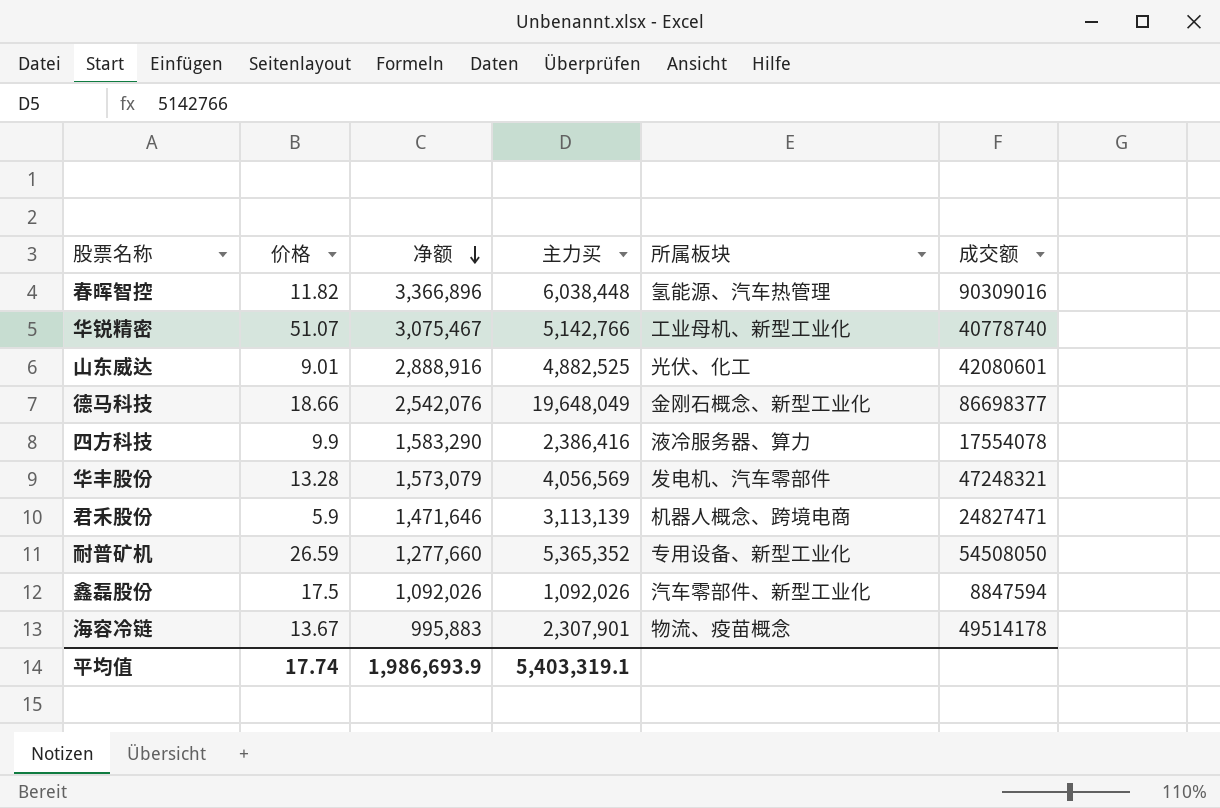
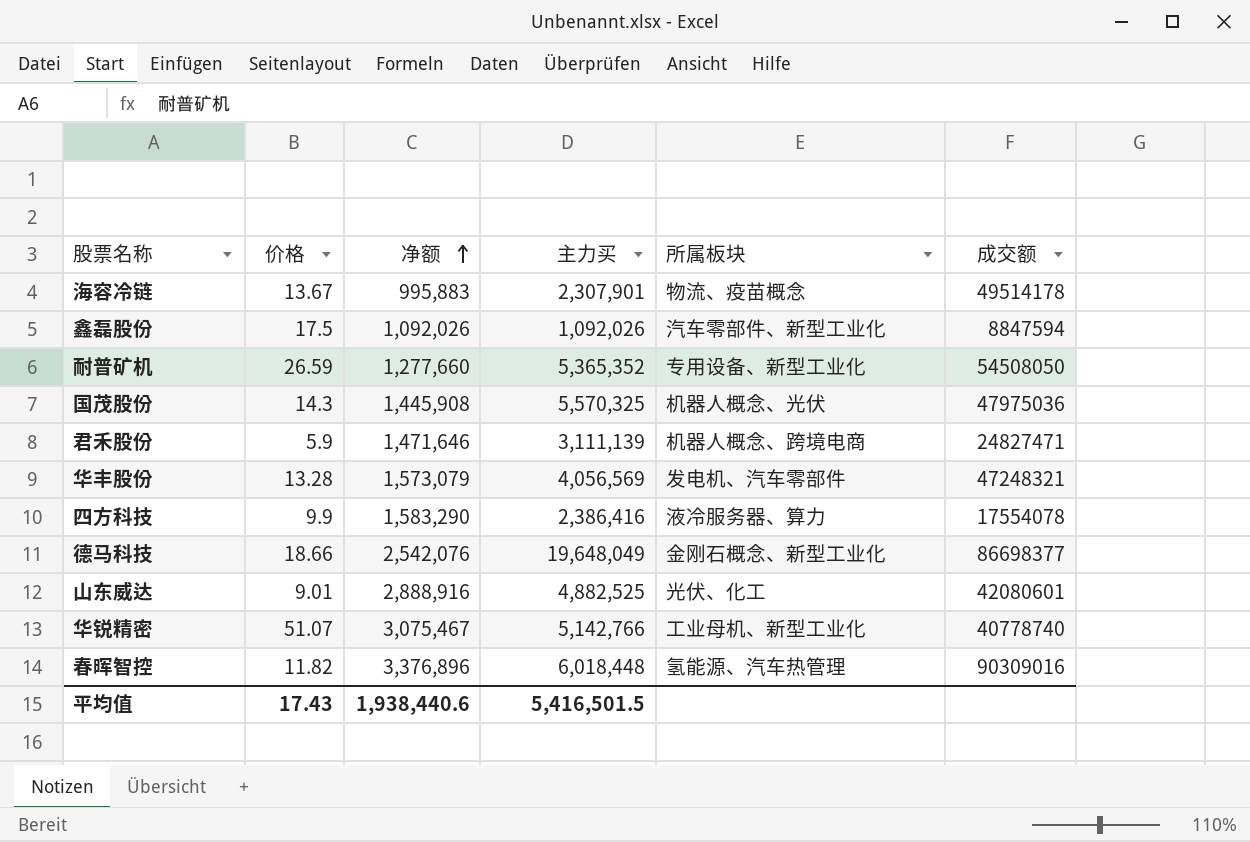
row order: 净额 descending -> 净额 ascending
row 国茂股份: none -> 14.3 | 1,445,908 | 5,570,325 | 机器人概念、光伏 | 47975036
君禾股份 | 主力买: 3,113,139 -> 3,111,139
春晖智控 | 净额: 3,366,896 -> 3,376,896
春晖智控 | 主力买: 6,038,448 -> 6,018,448
平均值 | 价格: 17.74 -> 17.43
平均值 | 净额: 1,986,693.9 -> 1,938,440.6
平均值 | 主力买: 5,403,319.1 -> 5,416,501.5

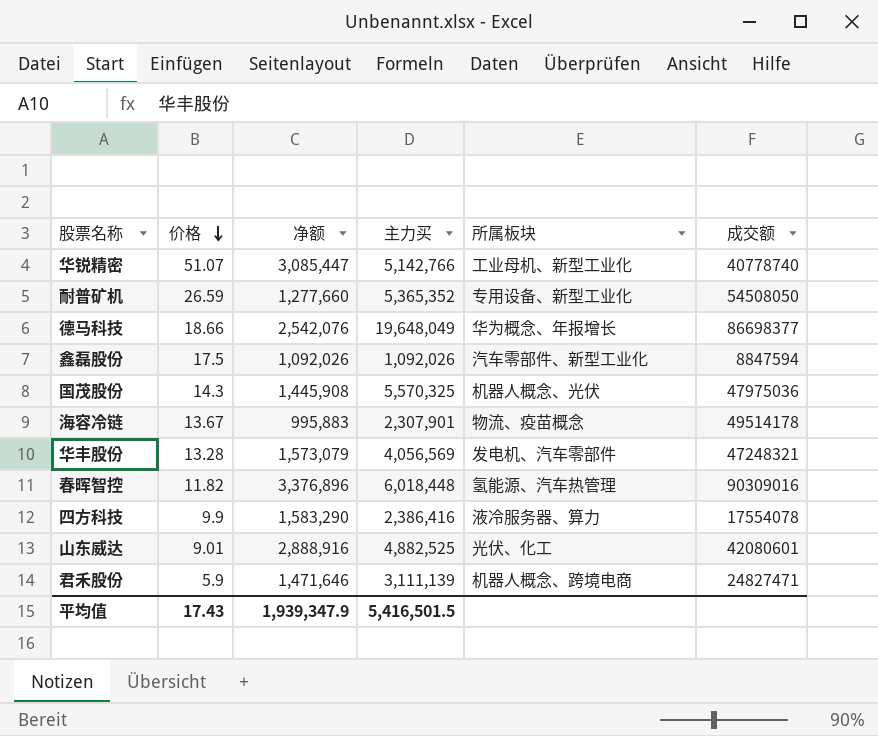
row order: 净额 ascending -> 价格 descending
华锐精密 | 净额: 3,075,467 -> 3,085,447
德马科技 | 所属板块: 金刚石概念、新型工业化 -> 华为概念、年报增长
平均值 | 净额: 1,938,440.6 -> 1,939,347.9

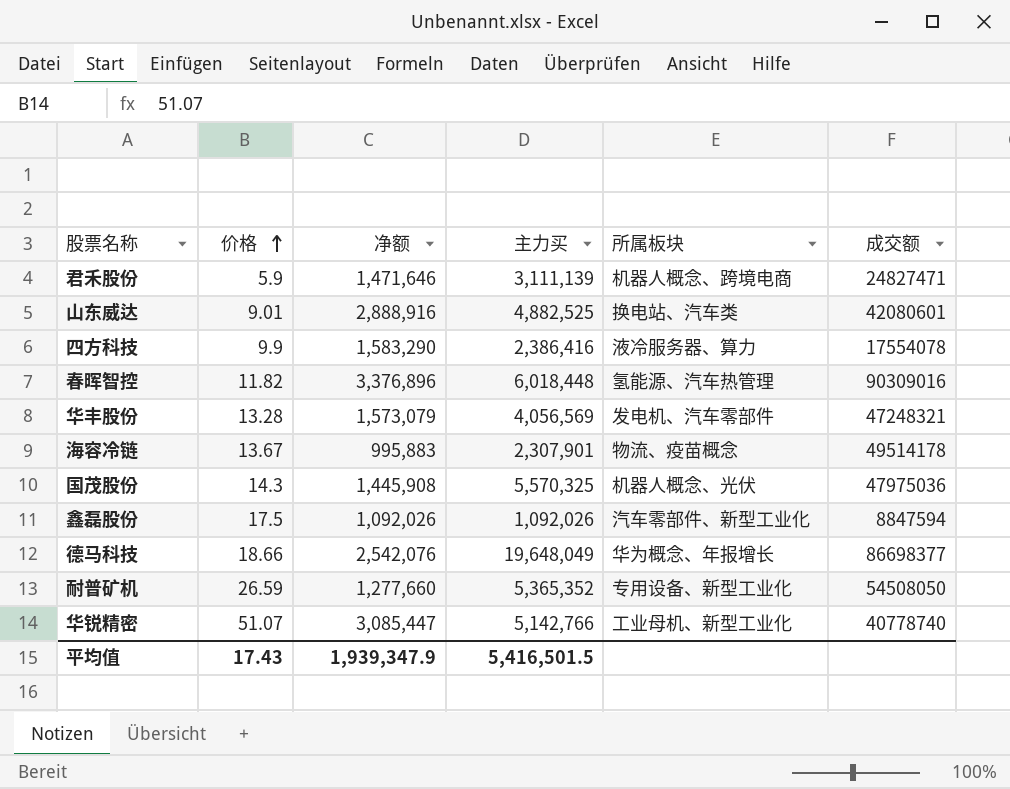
row order: 价格 descending -> 价格 ascending
山东威达 | 所属板块: 光伏、化工 -> 换电站、汽车类

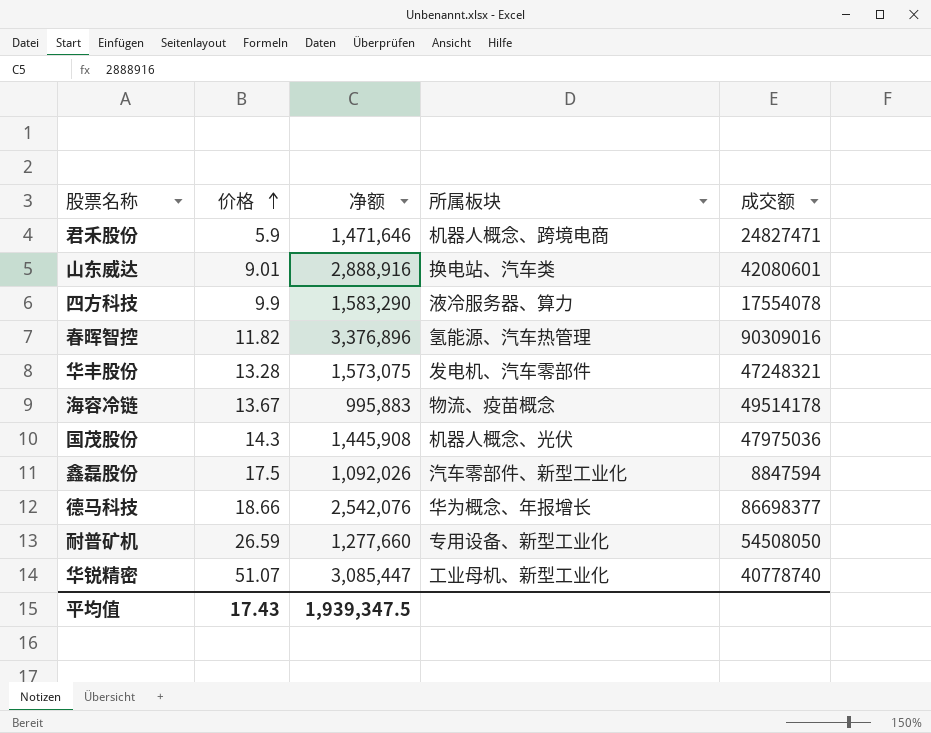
column 主力买 | position: 4 -> none
华丰股份 | 净额: 1,573,079 -> 1,573,075
平均值 | 净额: 1,939,347.9 -> 1,939,347.5

